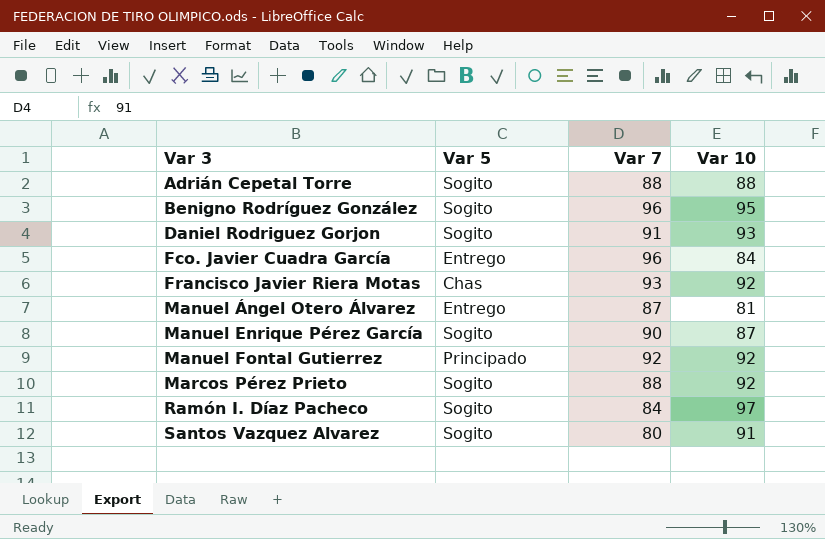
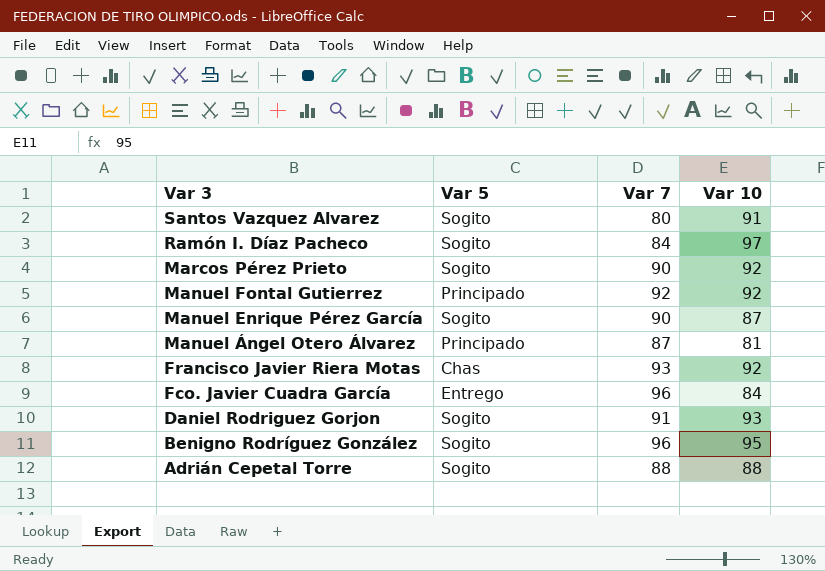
row order: Var 3 ascending -> Var 3 descending
Marcos Pérez Prieto | Var 7: 88 -> 90
Manuel Ángel Otero Álvarez | Var 5: Entrego -> Principado

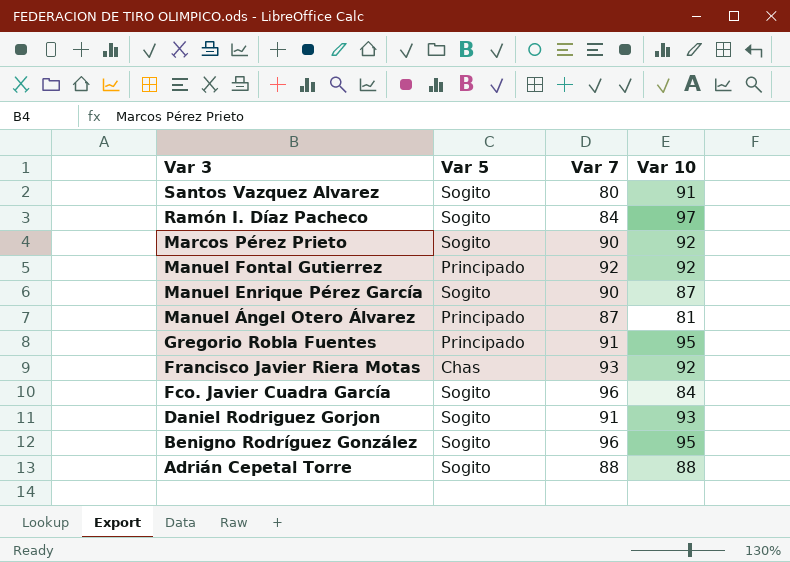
row Gregorio Robla Fuentes: none -> Principado | 91 | 95
Fco. Javier Cuadra García | Var 5: Entrego -> Sogito

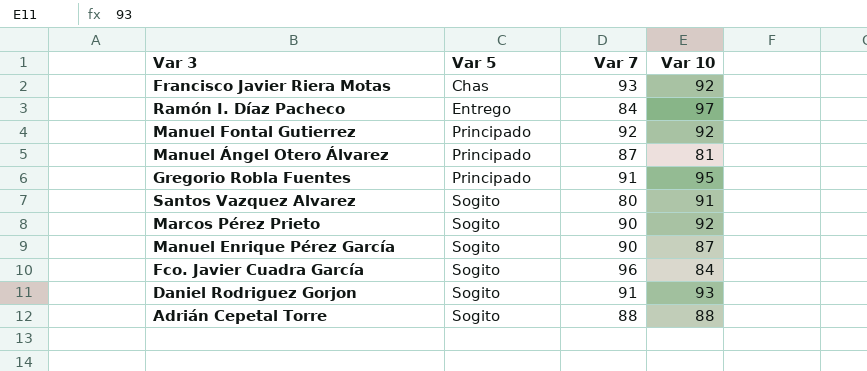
row order: Var 3 descending -> Var 5 ascending
row Benigno Rodríguez González: Sogito | 96 | 95 -> none
Ramón I. Díaz Pacheco | Var 5: Sogito -> Entrego

